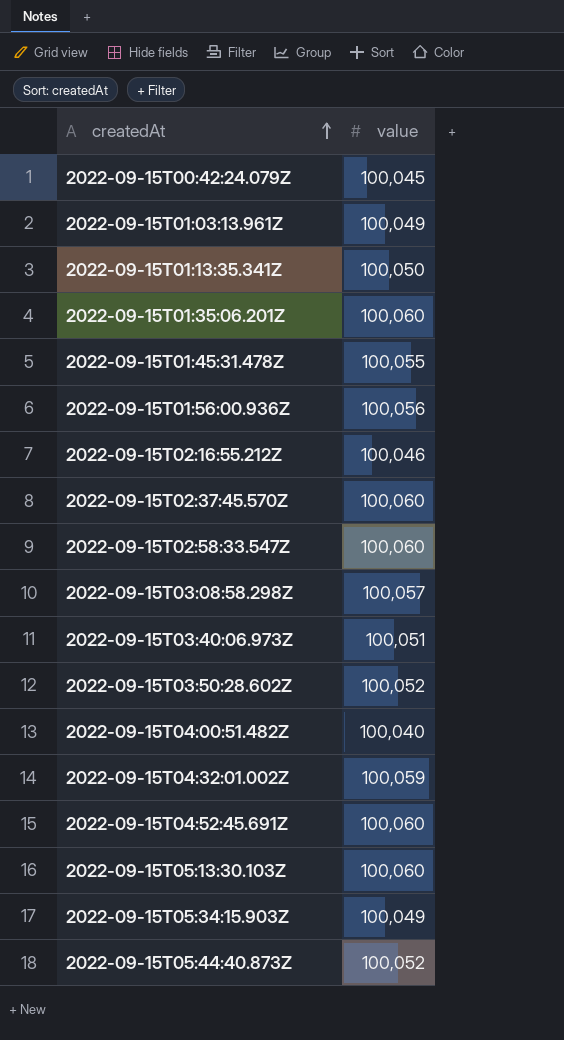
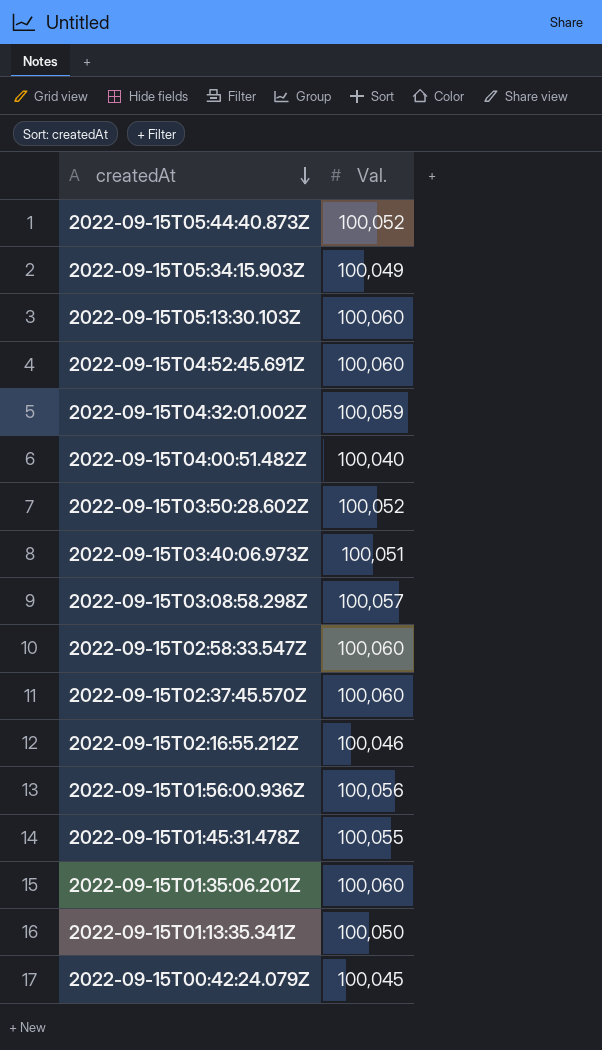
row order: createdAt ascending -> createdAt descending
column name: value -> Val.
row 2022-09-15T01:03:13.961Z: 100,049 -> none

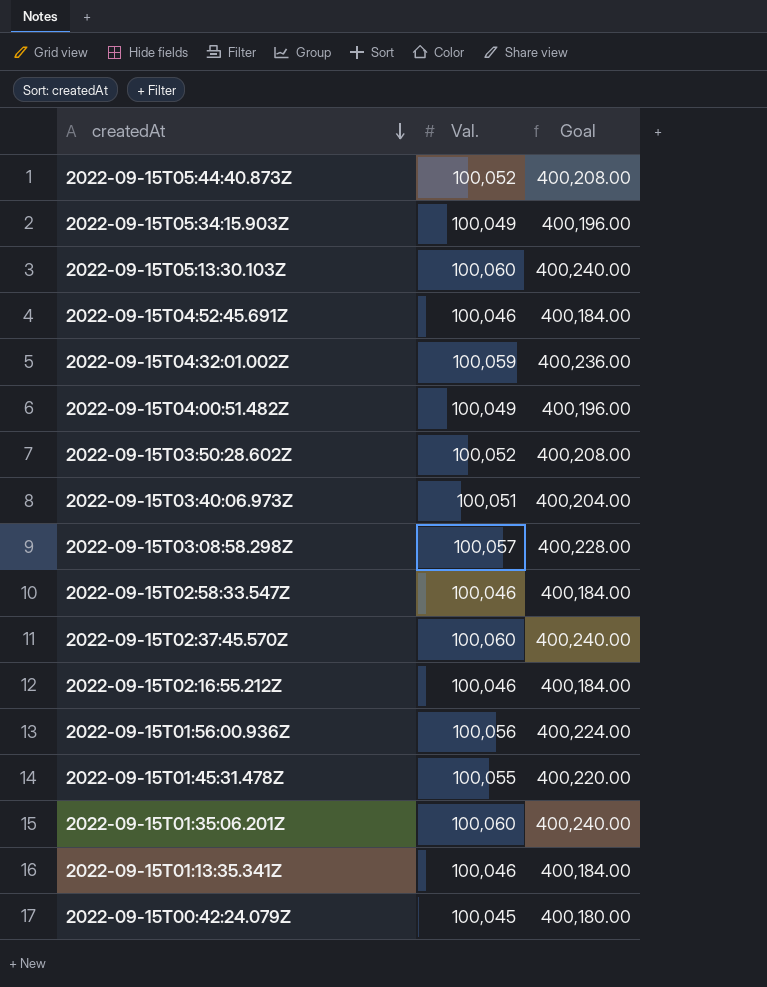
column Goal | formula: none -> [Val.] * 4
2022-09-15T04:52:45.691Z | Val.: 100,060 -> 100,046
2022-09-15T04:00:51.482Z | Val.: 100,040 -> 100,049
2022-09-15T02:58:33.547Z | Val.: 100,060 -> 100,046
2022-09-15T01:13:35.341Z | Val.: 100,050 -> 100,046

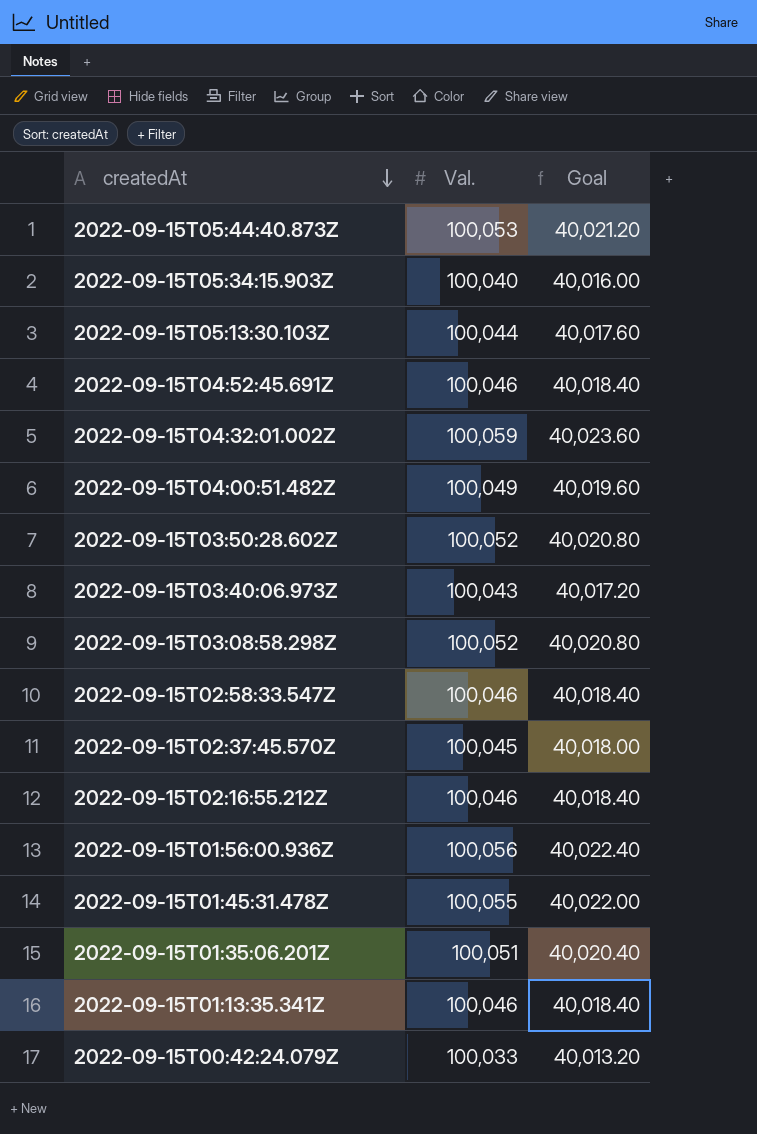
column Goal | formula: [Val.] * 4 -> [Val.] * 0.4
2022-09-15T05:44:40.873Z | Val.: 100,052 -> 100,053
2022-09-15T05:34:15.903Z | Val.: 100,049 -> 100,040
2022-09-15T05:13:30.103Z | Val.: 100,060 -> 100,044
2022-09-15T03:40:06.973Z | Val.: 100,051 -> 100,043
2022-09-15T03:08:58.298Z | Val.: 100,057 -> 100,052
2022-09-15T02:37:45.570Z | Val.: 100,060 -> 100,045
2022-09-15T01:35:06.201Z | Val.: 100,060 -> 100,051
2022-09-15T00:42:24.079Z | Val.: 100,045 -> 100,033

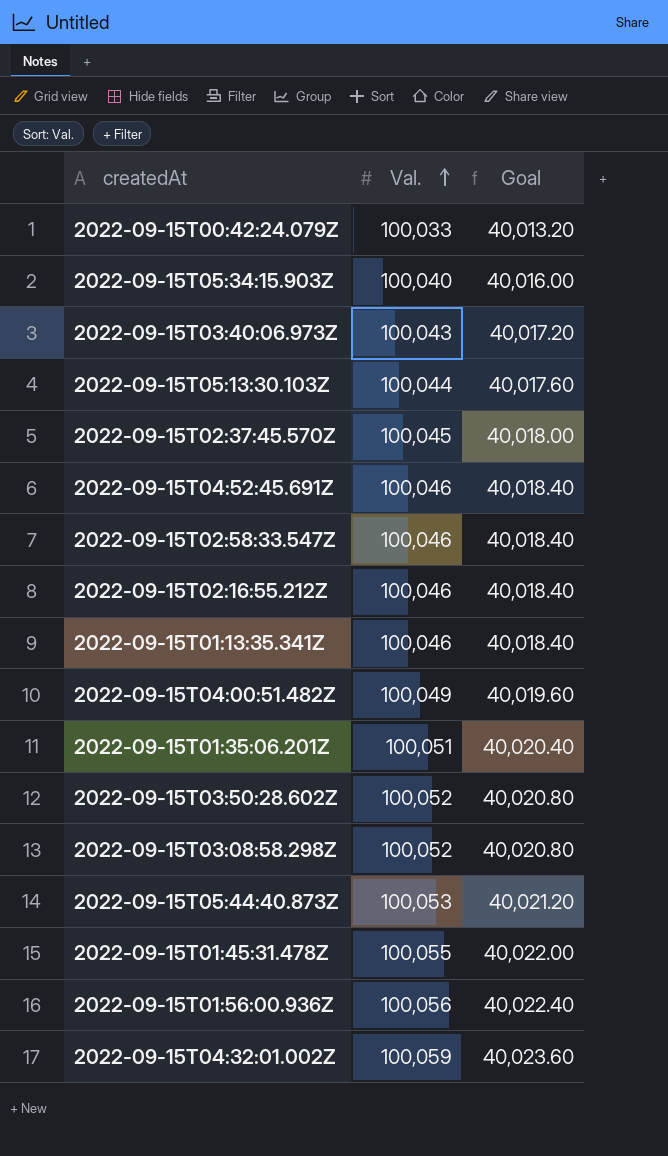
row order: createdAt descending -> Val. ascending

